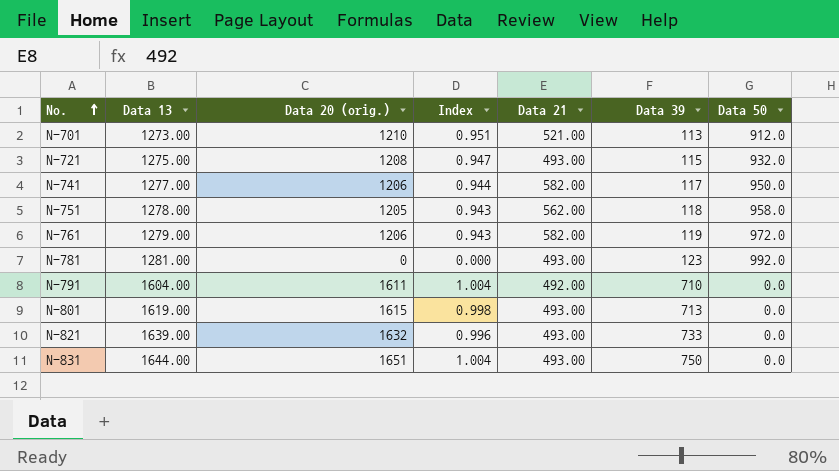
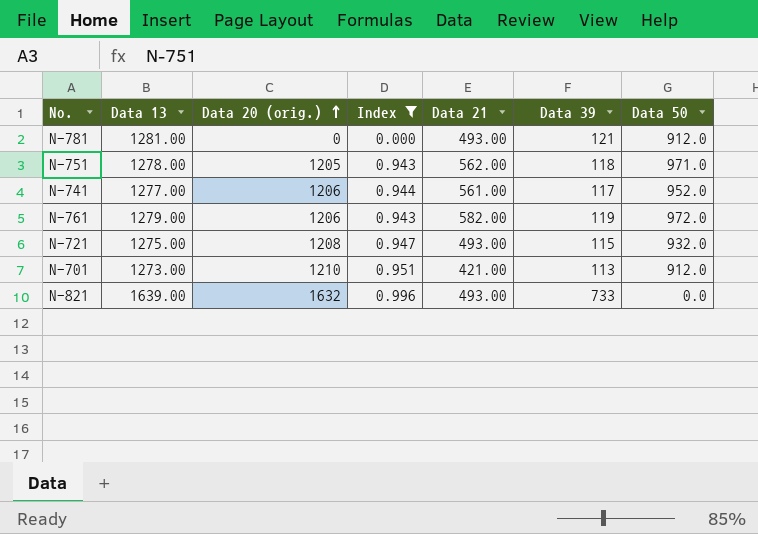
filter: none -> Index <= 0.996
row order: No. ascending -> Data 20 (orig.) ascending
N-781 | Data 39: 123 -> 121
N-781 | Data 50: 992.0 -> 912.0
N-751 | Data 50: 958.0 -> 971.0
N-741 | Data 21: 582.00 -> 561.00
N-741 | Data 50: 950.0 -> 952.0
N-701 | Data 21: 521.00 -> 421.00

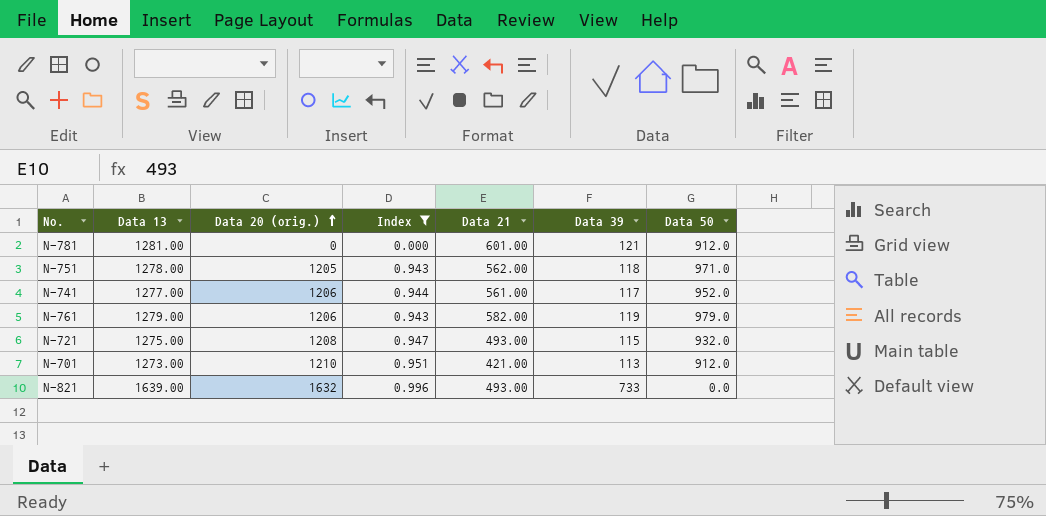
N-781 | Data 21: 493.00 -> 601.00
N-761 | Data 50: 972.0 -> 979.0

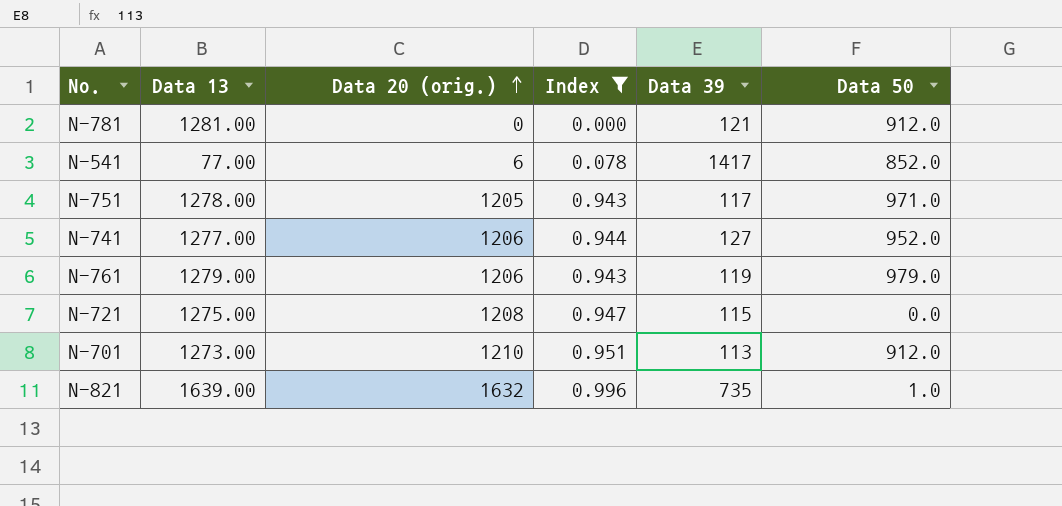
column Data 21 | position: 5 -> none
row N-541: none -> 77.00 | 6 | 0.078 | 1417 | 852.0
N-751 | Data 39: 118 -> 117
N-741 | Data 39: 117 -> 127
N-721 | Data 50: 932.0 -> 0.0
N-821 | Data 39: 733 -> 735
N-821 | Data 50: 0.0 -> 1.0

